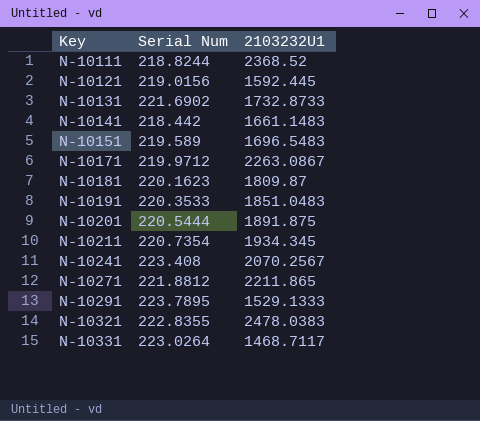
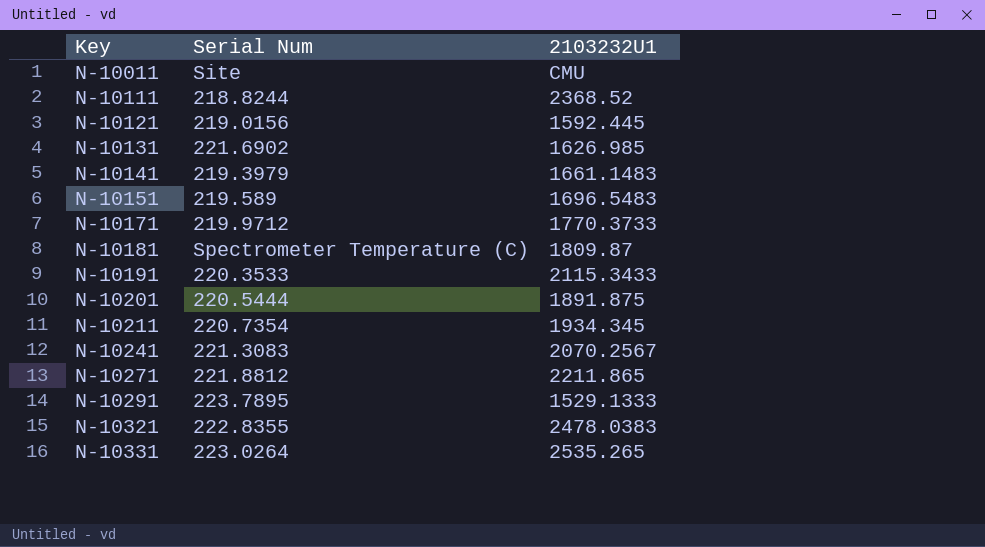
row N-10011: none -> Site | CMU
N-10131 | 2103232U1: 1732.8733 -> 1626.985
N-10141 | Serial Num: 218.442 -> 219.3979
N-10171 | 2103232U1: 2263.0867 -> 1770.3733
N-10181 | Serial Num: 220.1623 -> Spectrometer Temperature (C)
N-10191 | 2103232U1: 1851.0483 -> 2115.3433
N-10241 | Serial Num: 223.408 -> 221.3083
N-10331 | 2103232U1: 1468.7117 -> 2535.265

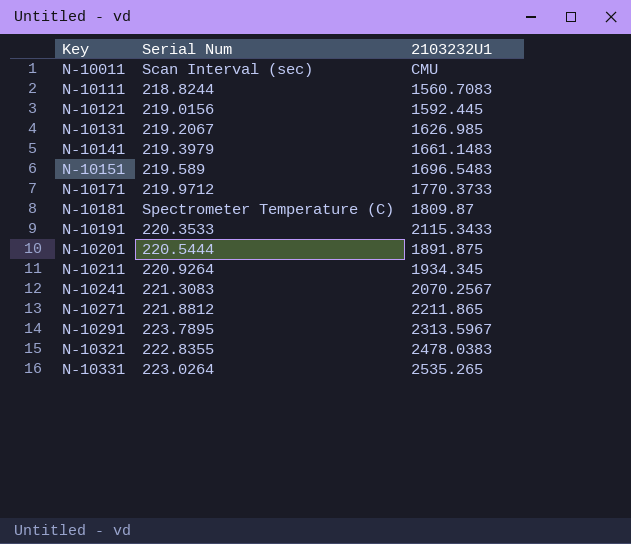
N-10011 | Serial Num: Site -> Scan Interval (sec)
N-10111 | 2103232U1: 2368.52 -> 1560.7083
N-10131 | Serial Num: 221.6902 -> 219.2067
N-10211 | Serial Num: 220.7354 -> 220.9264
N-10291 | 2103232U1: 1529.1333 -> 2313.5967

